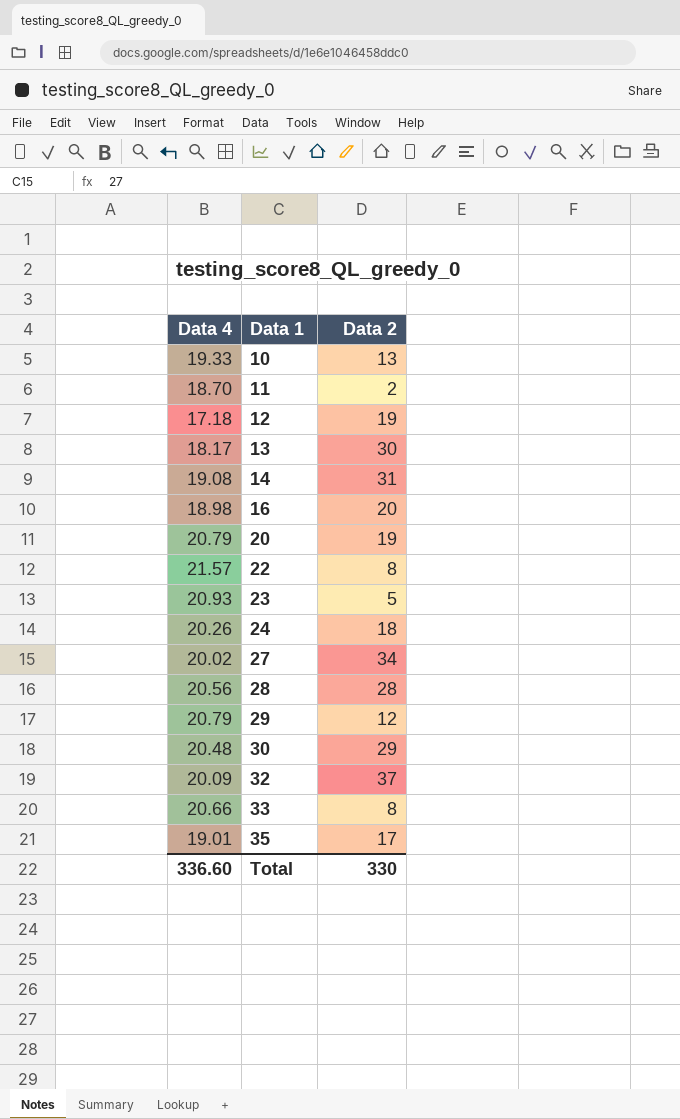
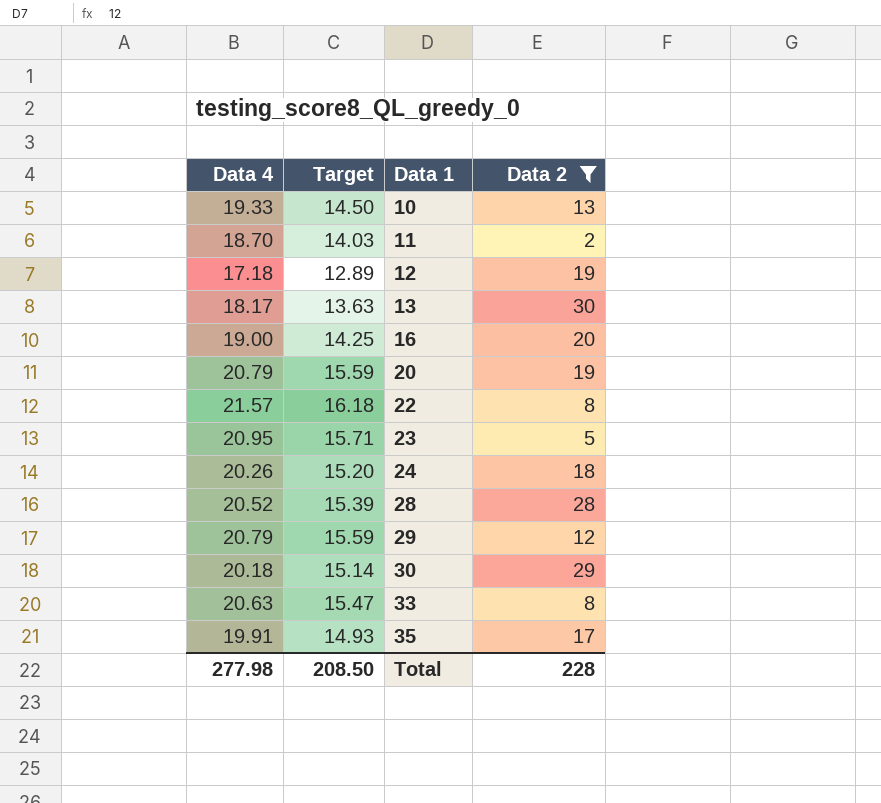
filter: none -> Data 2 <= 30
column Target | formula: none -> [Data 4] * 0.75
16 | Data 4: 18.98 -> 19.00
23 | Data 4: 20.93 -> 20.95
28 | Data 4: 20.56 -> 20.52
30 | Data 4: 20.48 -> 20.18
33 | Data 4: 20.66 -> 20.63
35 | Data 4: 19.01 -> 19.91
Total | Data 4: 336.60 -> 277.98
Total | Data 2: 330 -> 228

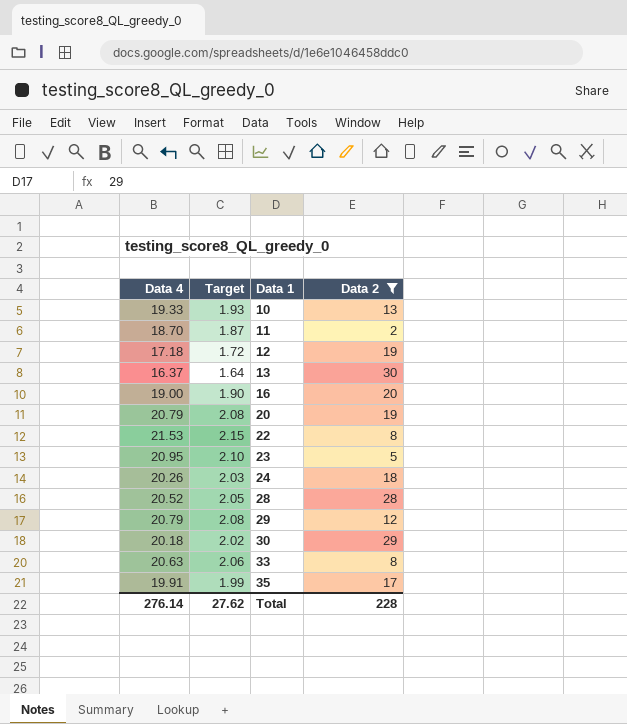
column Target | formula: [Data 4] * 0.75 -> [Data 4] * 0.1
13 | Data 4: 18.17 -> 16.37
22 | Data 4: 21.57 -> 21.53
Total | Data 4: 277.98 -> 276.14
Total | Target: 208.50 -> 27.62

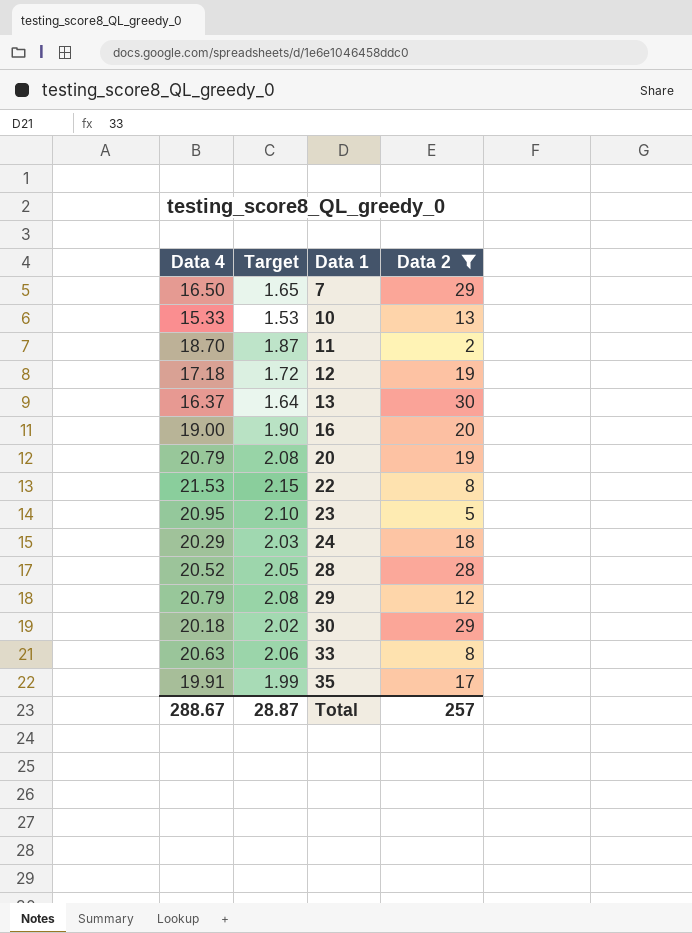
row 7: none -> 16.50 | 1.65 | 29
10 | Data 4: 19.33 -> 15.33
10 | Target: 1.93 -> 1.53
24 | Data 4: 20.26 -> 20.29
Total | Data 4: 276.14 -> 288.67
Total | Target: 27.62 -> 28.87
Total | Data 2: 228 -> 257

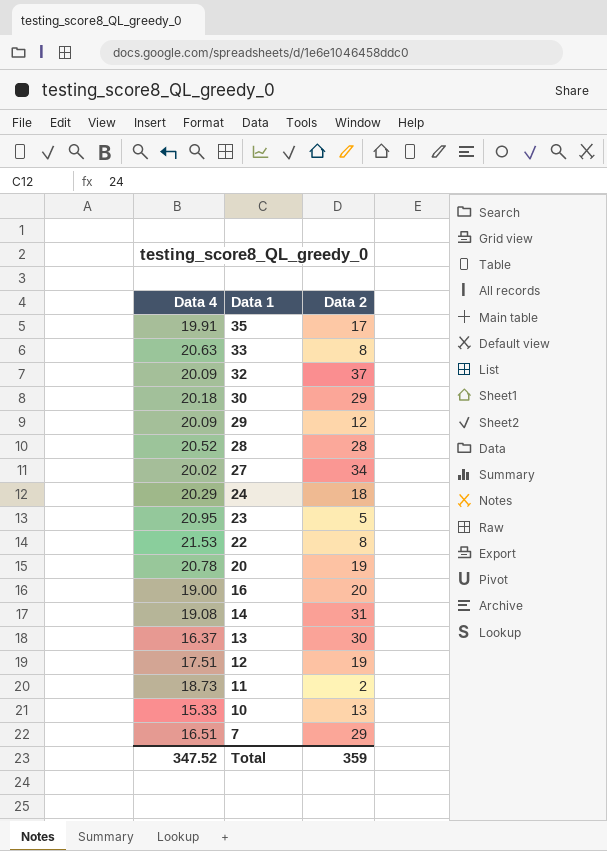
filter: Data 2 <= 30 -> none
row order: Data 1 ascending -> Data 1 descending
column Target | formula: [Data 4] * 0.1 -> none
29 | Data 4: 20.79 -> 20.09
20 | Data 4: 20.79 -> 20.78
12 | Data 4: 17.18 -> 17.51
11 | Data 4: 18.70 -> 18.73
7 | Data 4: 16.50 -> 16.51
Total | Data 4: 288.67 -> 347.52
Total | Data 2: 257 -> 359

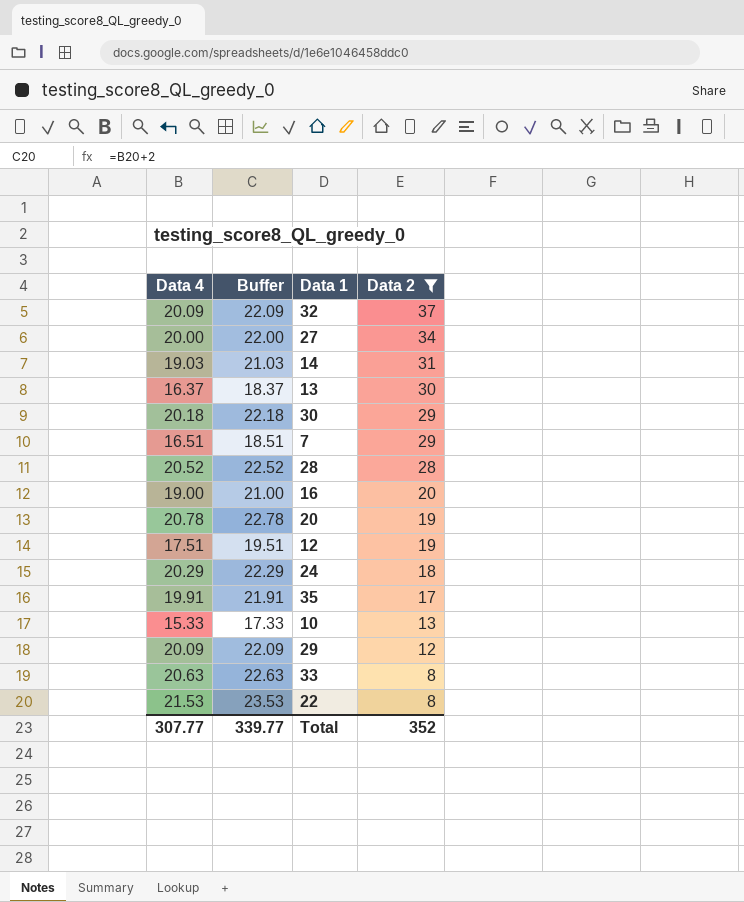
filter: none -> Data 2 >= 8
row order: Data 1 descending -> Data 2 descending
column Buffer | formula: none -> [Data 4] + 2
27 | Data 4: 20.02 -> 20.00
14 | Data 4: 19.08 -> 19.03
Total | Data 4: 347.52 -> 307.77
Total | Data 2: 359 -> 352

